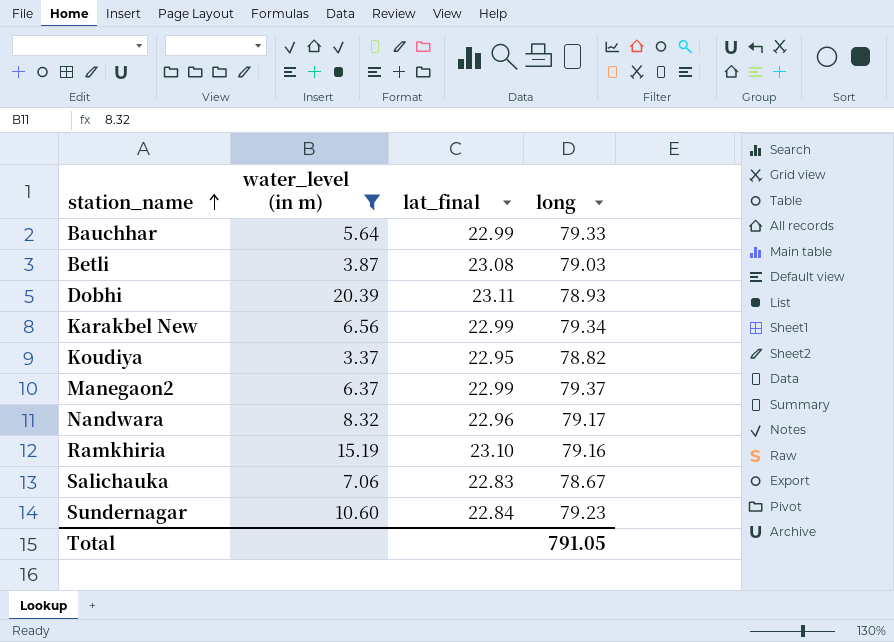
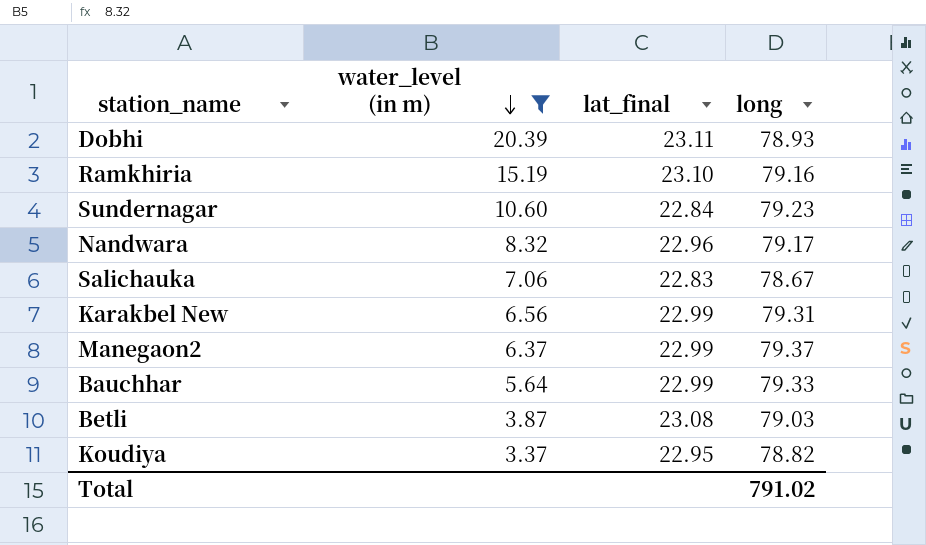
row order: station_name ascending -> water_level (in m) descending
Karakbel New | long: 79.34 -> 79.31
Total | long: 791.05 -> 791.02

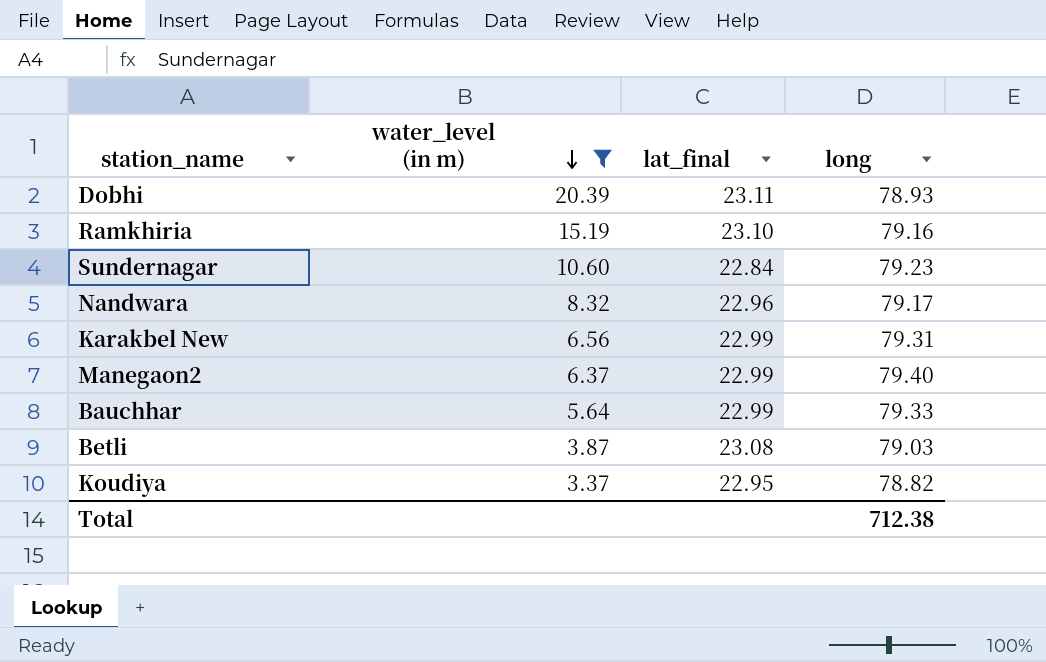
row Salichauka: 7.06 | 22.83 | 78.67 -> none
Manegaon2 | long: 79.37 -> 79.40
Total | long: 791.02 -> 712.38

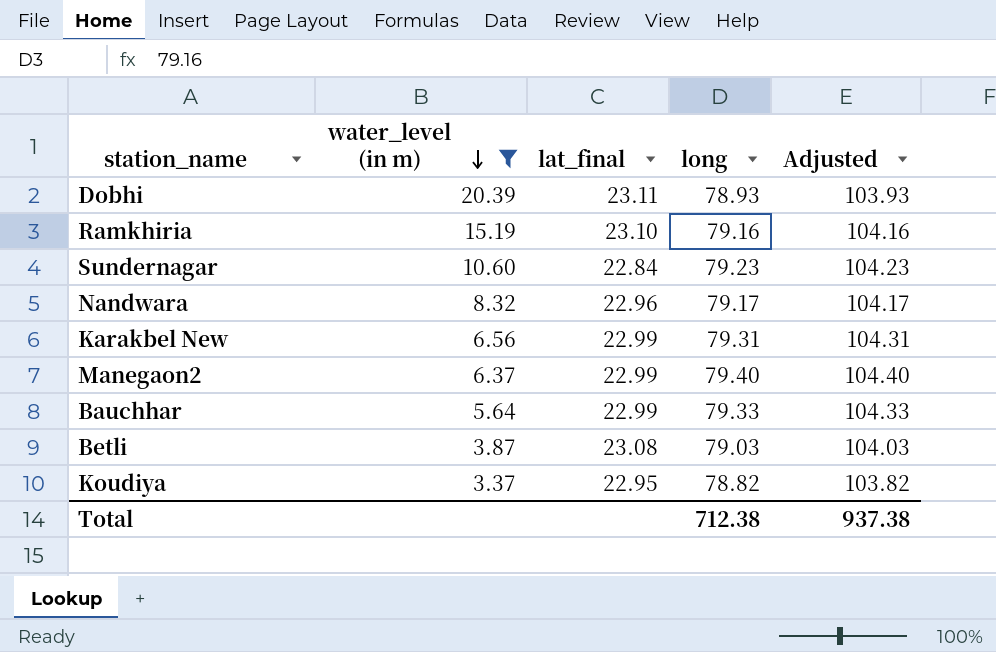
column Adjusted | formula: none -> [long] + 25

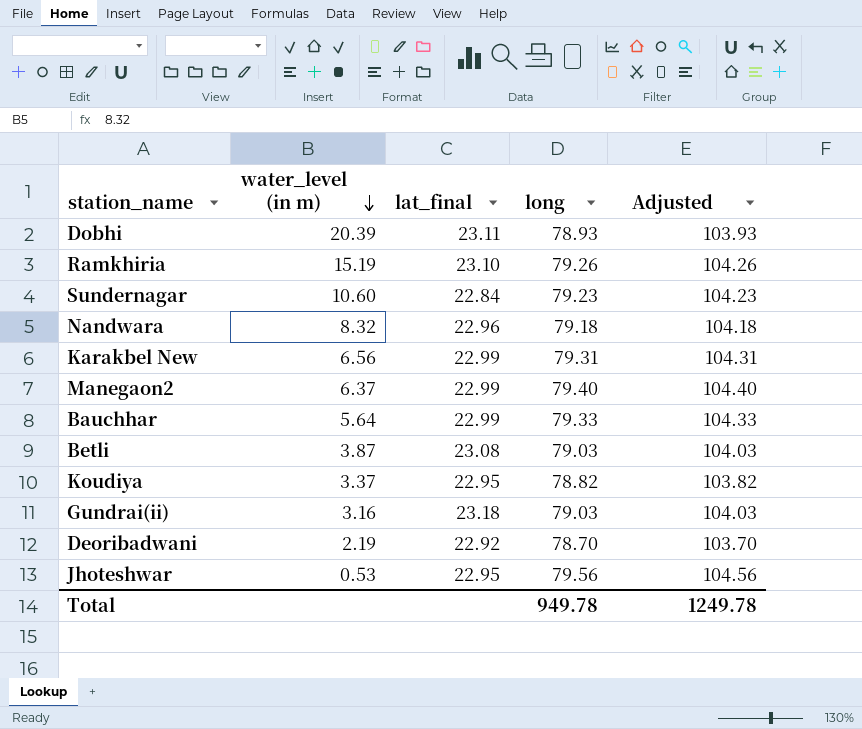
filter: water_level (in m) >= 3.37 -> none
Ramkhiria | long: 79.16 -> 79.26
Ramkhiria | Adjusted: 104.16 -> 104.26
Nandwara | long: 79.17 -> 79.18
Nandwara | Adjusted: 104.17 -> 104.18
Total | long: 712.38 -> 949.78
Total | Adjusted: 937.38 -> 1249.78

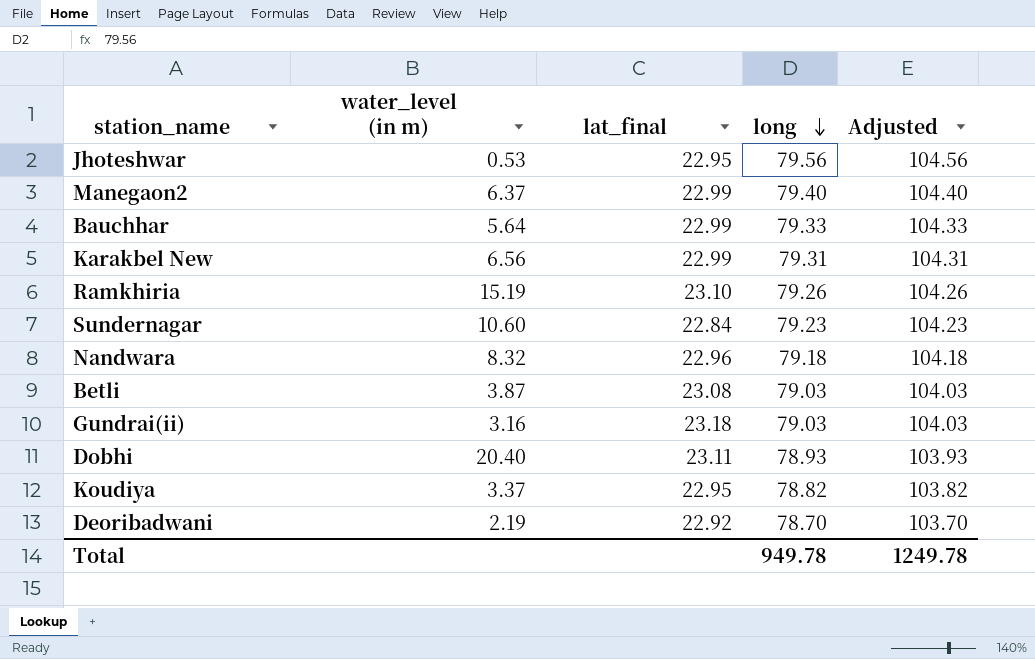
row order: water_level (in m) descending -> long descending
Dobhi | water_level (in m): 20.39 -> 20.40

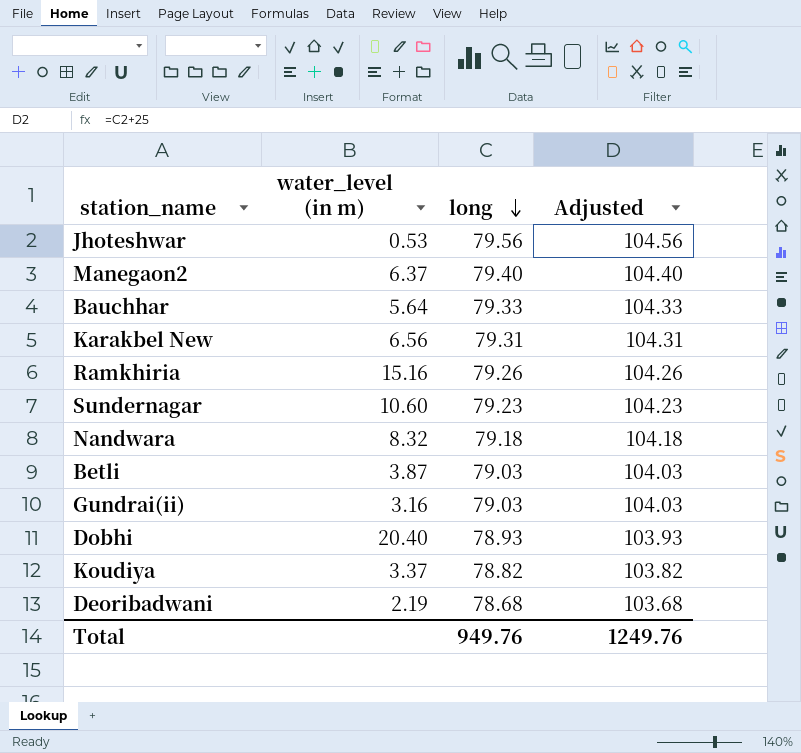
column lat_final | position: 3 -> none
Ramkhiria | water_level (in m): 15.19 -> 15.16
Deoribadwani | long: 78.70 -> 78.68
Deoribadwani | Adjusted: 103.70 -> 103.68
Total | long: 949.78 -> 949.76
Total | Adjusted: 1249.78 -> 1249.76

